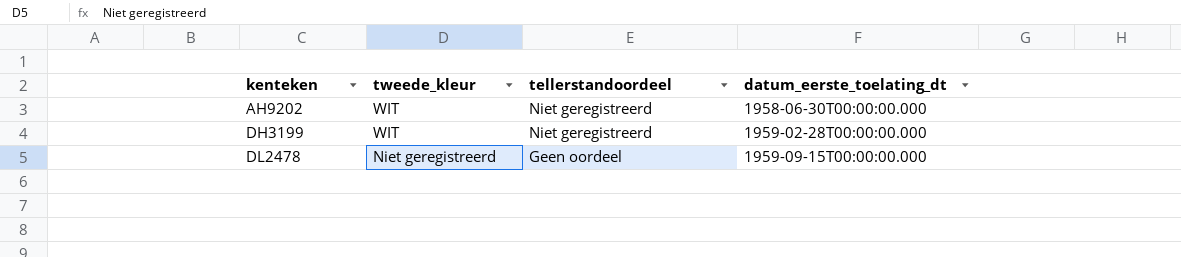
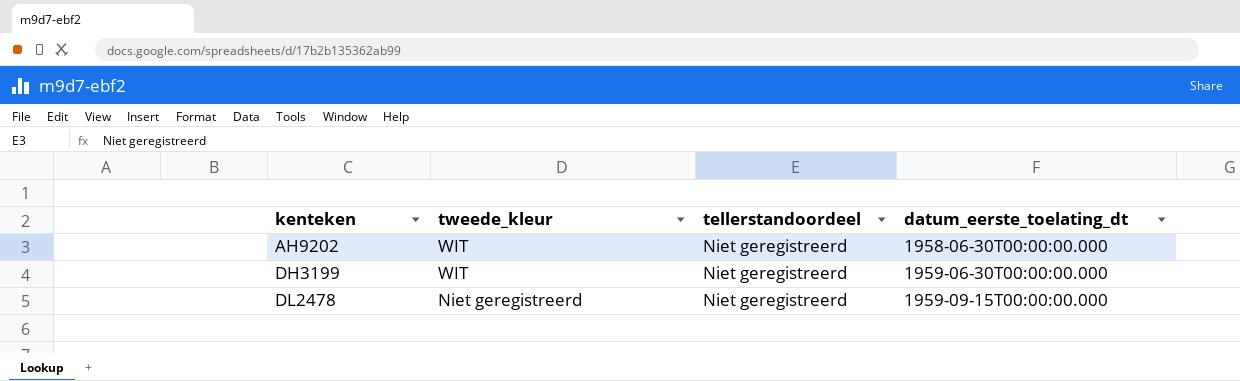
DH3199 | datum_eerste_toelating_dt: 1959-02-28T00:00:00.000 -> 1959-06-30T00:00:00.000
DL2478 | tellerstandoordeel: Geen oordeel -> Niet geregistreerd

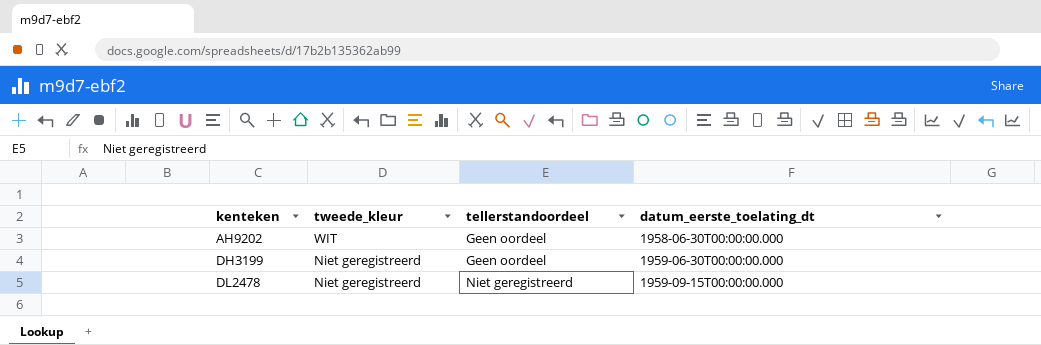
AH9202 | tellerstandoordeel: Niet geregistreerd -> Geen oordeel
DH3199 | tweede_kleur: WIT -> Niet geregistreerd
DH3199 | tellerstandoordeel: Niet geregistreerd -> Geen oordeel

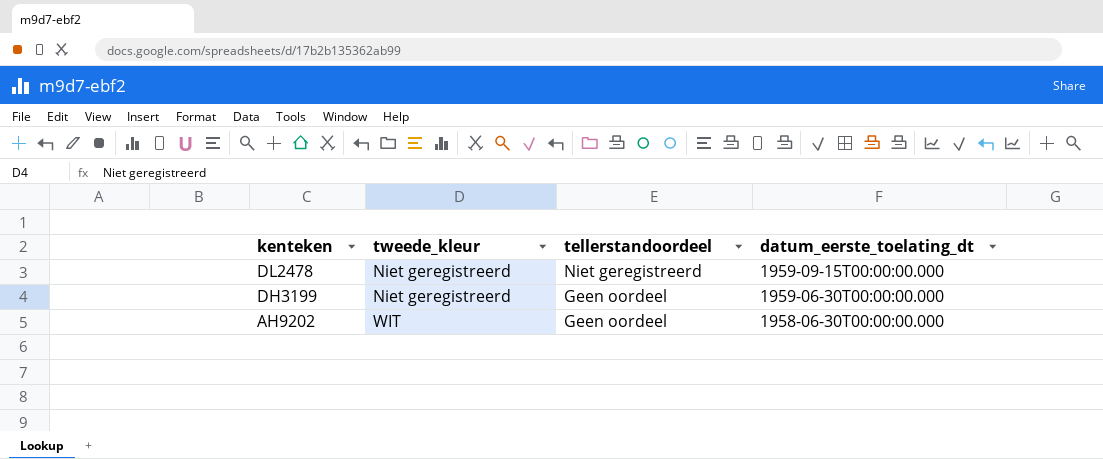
row order: kenteken ascending -> kenteken descending

